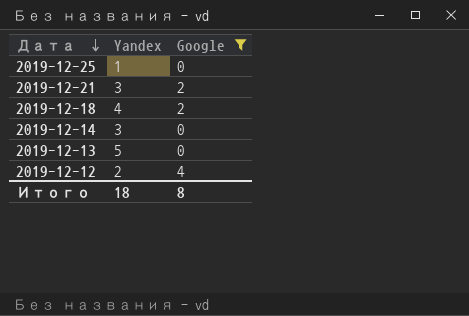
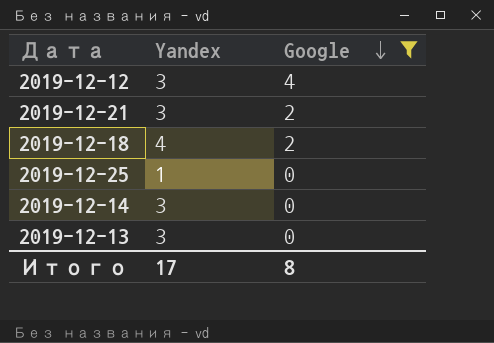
row order: Дата descending -> Google descending
2019-12-12 | Yandex: 2 -> 3
2019-12-13 | Yandex: 5 -> 3
Итого | Yandex: 18 -> 17

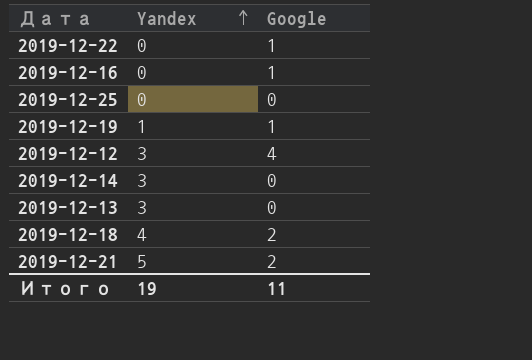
filter: Google != 1 -> none
row order: Google descending -> Yandex ascending
2019-12-25 | Yandex: 1 -> 0
2019-12-21 | Yandex: 3 -> 5
Итого | Yandex: 17 -> 19
Итого | Google: 8 -> 11

